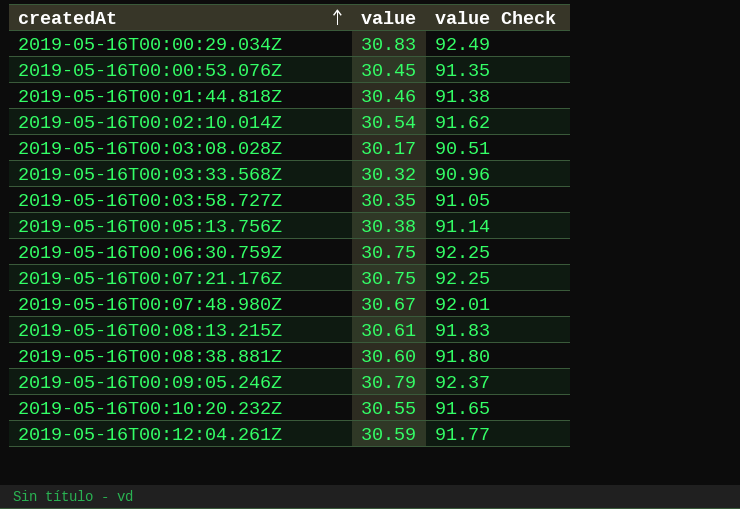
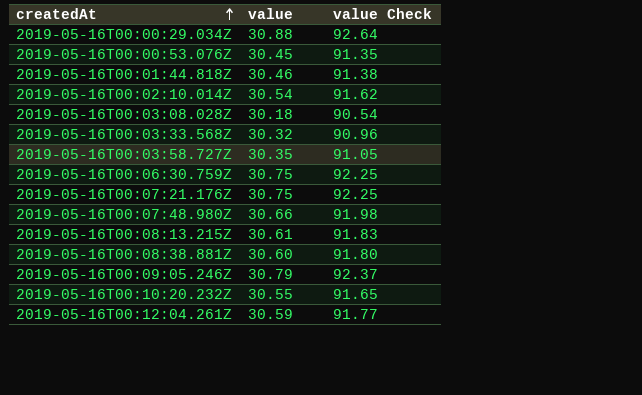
row 2019-05-16T00:05:13.756Z: 30.38 | 91.14 -> none
2019-05-16T00:00:29.034Z | value: 30.83 -> 30.88
2019-05-16T00:00:29.034Z | value Check: 92.49 -> 92.64
2019-05-16T00:03:08.028Z | value: 30.17 -> 30.18
2019-05-16T00:03:08.028Z | value Check: 90.51 -> 90.54
2019-05-16T00:07:48.980Z | value: 30.67 -> 30.66
2019-05-16T00:07:48.980Z | value Check: 92.01 -> 91.98

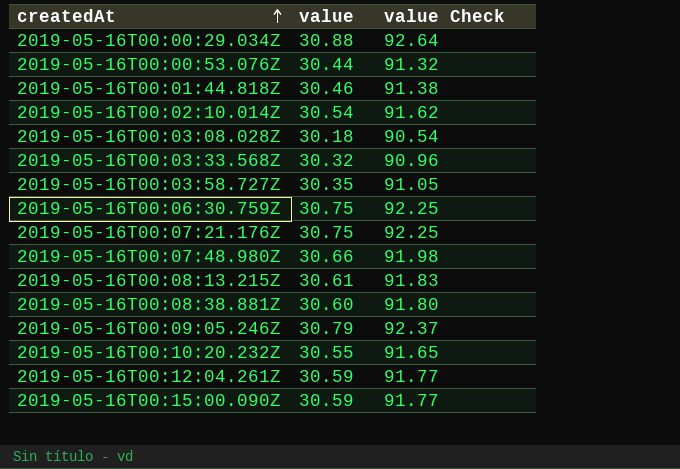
2019-05-16T00:00:53.076Z | value: 30.45 -> 30.44
2019-05-16T00:00:53.076Z | value Check: 91.35 -> 91.32
row 2019-05-16T00:15:00.090Z: none -> 30.59 | 91.77

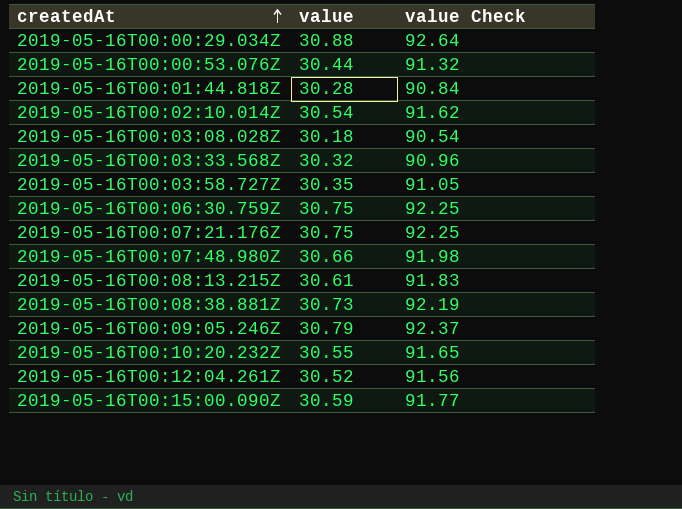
2019-05-16T00:01:44.818Z | value: 30.46 -> 30.28
2019-05-16T00:01:44.818Z | value Check: 91.38 -> 90.84
2019-05-16T00:08:38.881Z | value: 30.60 -> 30.73
2019-05-16T00:08:38.881Z | value Check: 91.80 -> 92.19
2019-05-16T00:12:04.261Z | value: 30.59 -> 30.52
2019-05-16T00:12:04.261Z | value Check: 91.77 -> 91.56

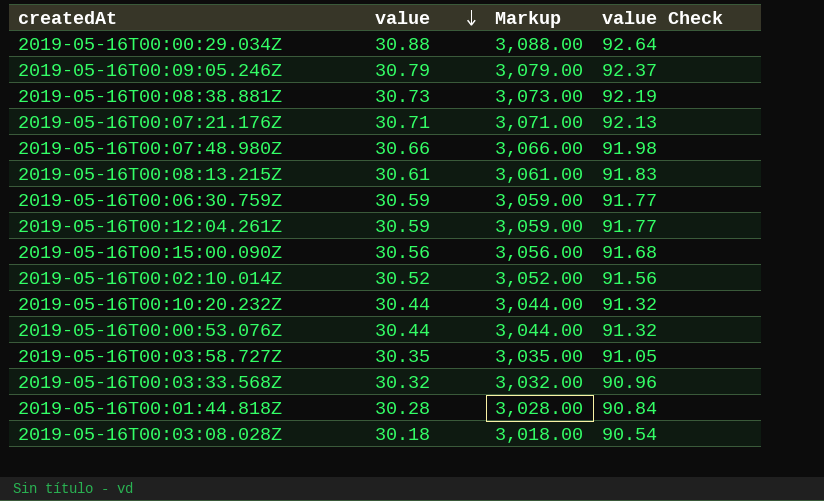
row order: createdAt ascending -> value descending
column Markup | formula: none -> [value] * 100
2019-05-16T00:07:21.176Z | value: 30.75 -> 30.71
2019-05-16T00:07:21.176Z | value Check: 92.25 -> 92.13
2019-05-16T00:06:30.759Z | value: 30.75 -> 30.59
2019-05-16T00:06:30.759Z | value Check: 92.25 -> 91.77
2019-05-16T00:12:04.261Z | value: 30.52 -> 30.59
2019-05-16T00:12:04.261Z | value Check: 91.56 -> 91.77
2019-05-16T00:15:00.090Z | value: 30.59 -> 30.56
2019-05-16T00:15:00.090Z | value Check: 91.77 -> 91.68
2019-05-16T00:02:10.014Z | value: 30.54 -> 30.52
2019-05-16T00:02:10.014Z | value Check: 91.62 -> 91.56
2019-05-16T00:10:20.232Z | value: 30.55 -> 30.44
2019-05-16T00:10:20.232Z | value Check: 91.65 -> 91.32

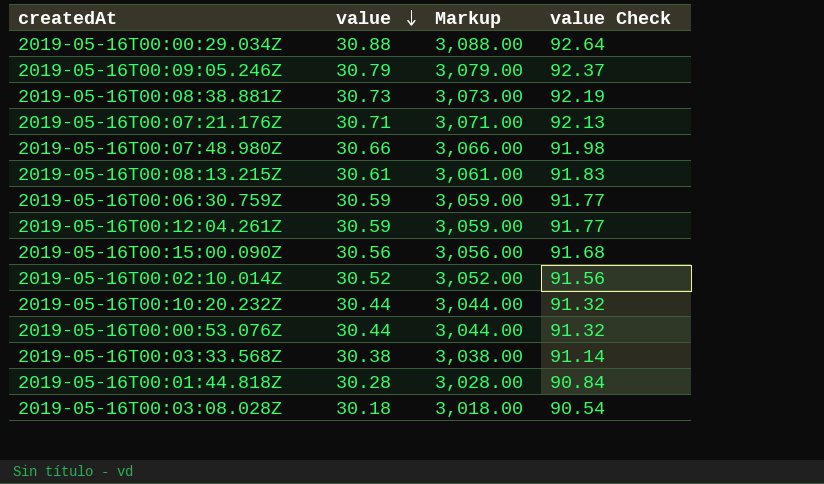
row 2019-05-16T00:03:58.727Z: 30.35 | 3,035.00 | 91.05 -> none
2019-05-16T00:03:33.568Z | value: 30.32 -> 30.38
2019-05-16T00:03:33.568Z | Markup: 3,032.00 -> 3,038.00
2019-05-16T00:03:33.568Z | value Check: 90.96 -> 91.14

